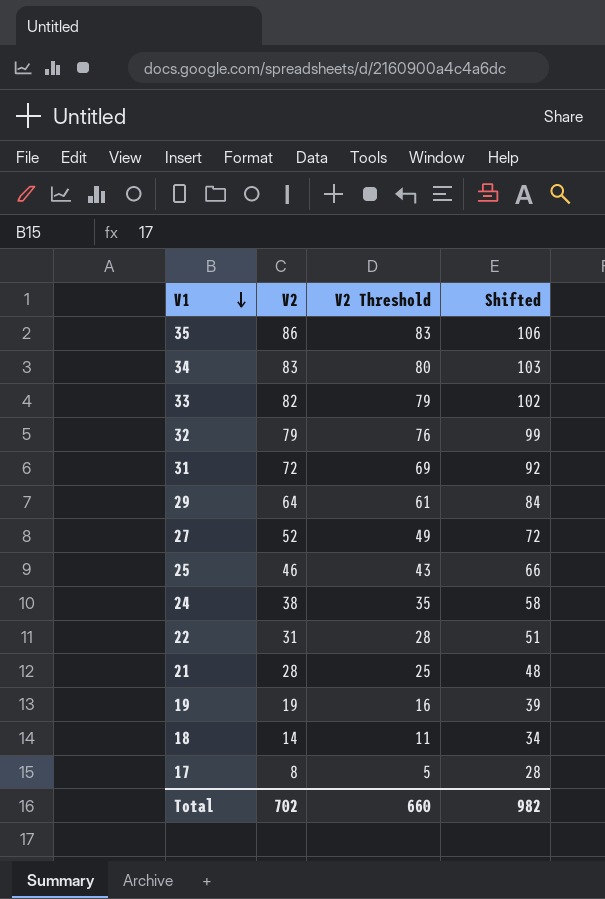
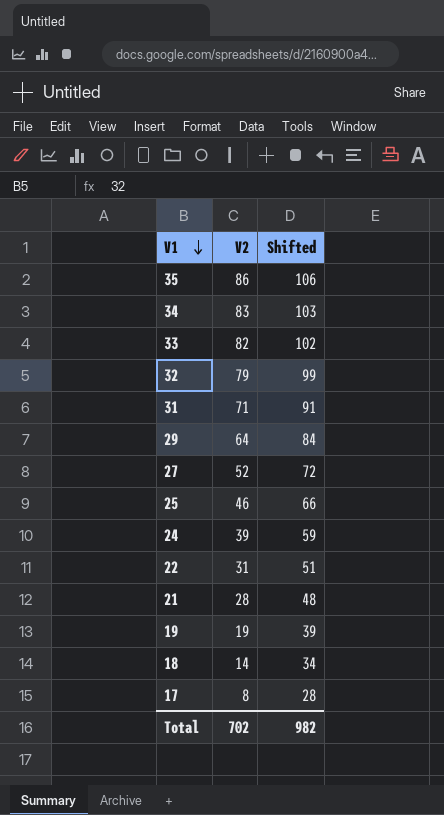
column V2 Threshold | formula: [V2] - 3 -> none
31 | V2: 72 -> 71
31 | Shifted: 92 -> 91
24 | V2: 38 -> 39
24 | Shifted: 58 -> 59

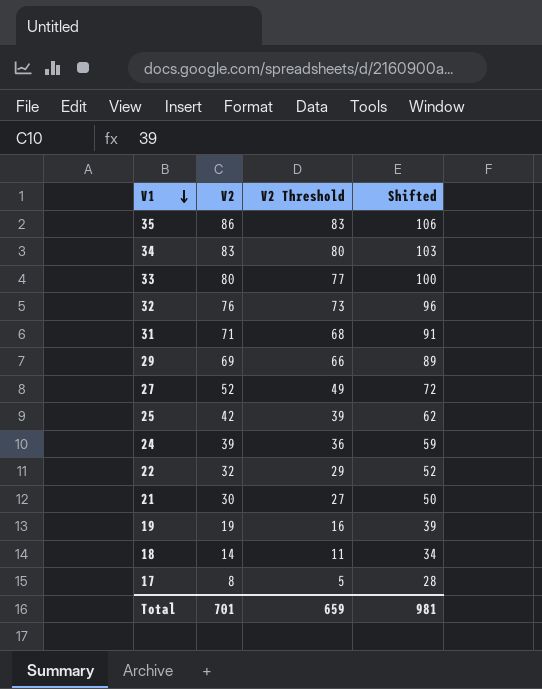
column V2 Threshold | formula: none -> [V2] - 3
33 | V2: 82 -> 80
33 | Shifted: 102 -> 100
32 | V2: 79 -> 76
32 | Shifted: 99 -> 96
29 | V2: 64 -> 69
29 | Shifted: 84 -> 89
25 | V2: 46 -> 42
25 | Shifted: 66 -> 62
22 | V2: 31 -> 32
22 | Shifted: 51 -> 52
21 | V2: 28 -> 30
21 | Shifted: 48 -> 50
Total | V2: 702 -> 701
Total | Shifted: 982 -> 981

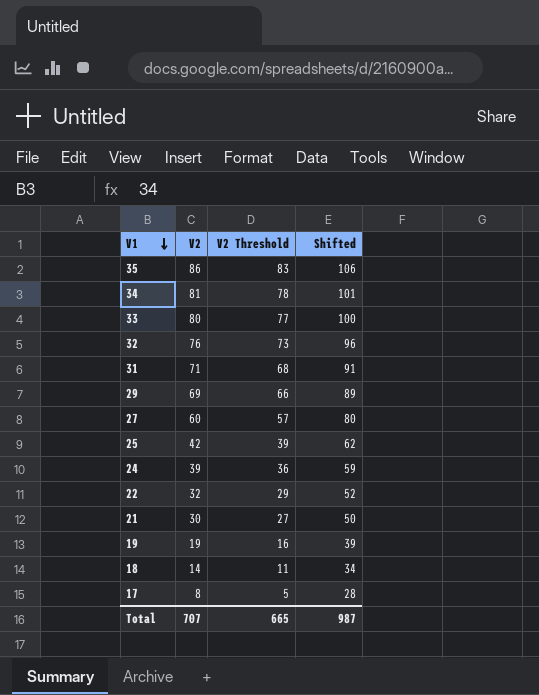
34 | V2: 83 -> 81
34 | V2 Threshold: 80 -> 78
34 | Shifted: 103 -> 101
27 | V2: 52 -> 60
27 | V2 Threshold: 49 -> 57
27 | Shifted: 72 -> 80
Total | V2: 701 -> 707
Total | V2 Threshold: 659 -> 665
Total | Shifted: 981 -> 987

